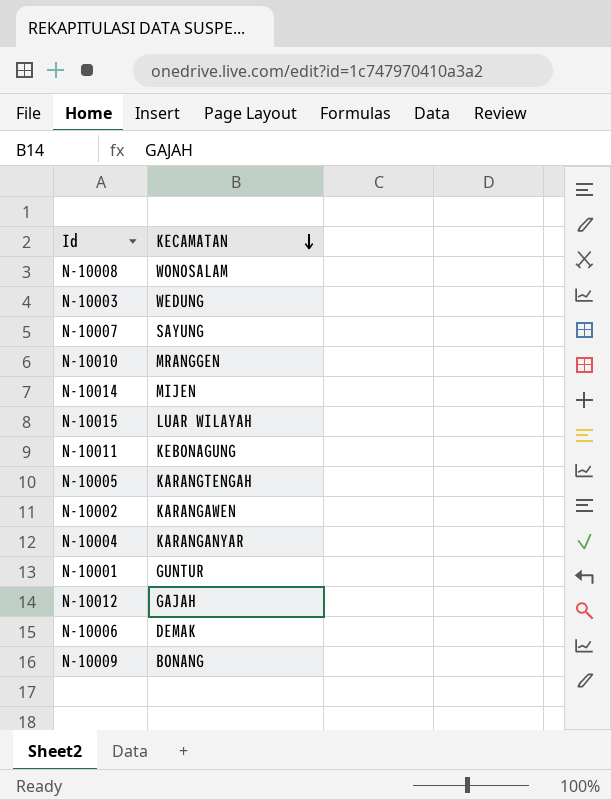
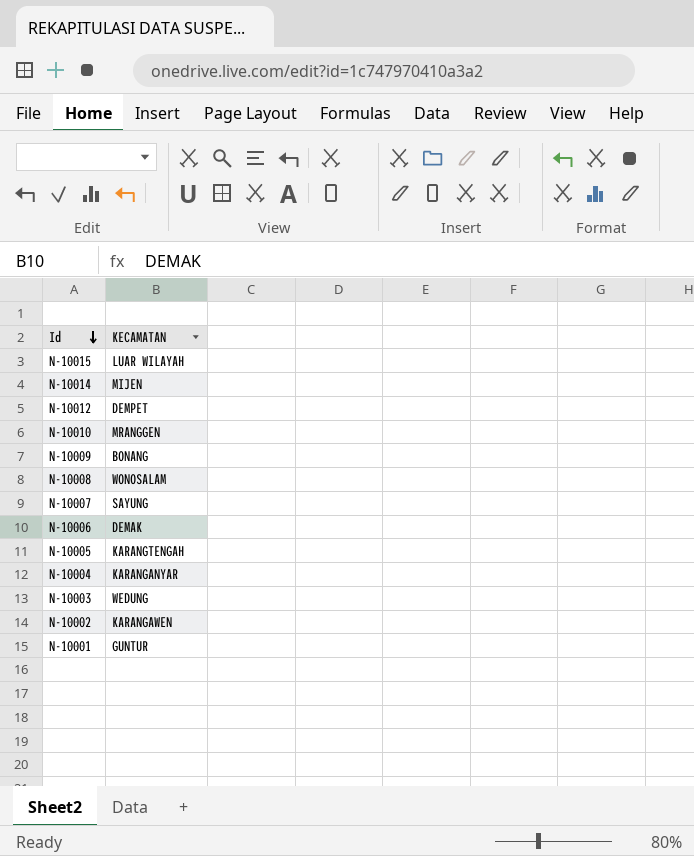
row order: KECAMATAN descending -> Id descending
row N-10011: KEBONAGUNG -> none
N-10012 | KECAMATAN: GAJAH -> DEMPET

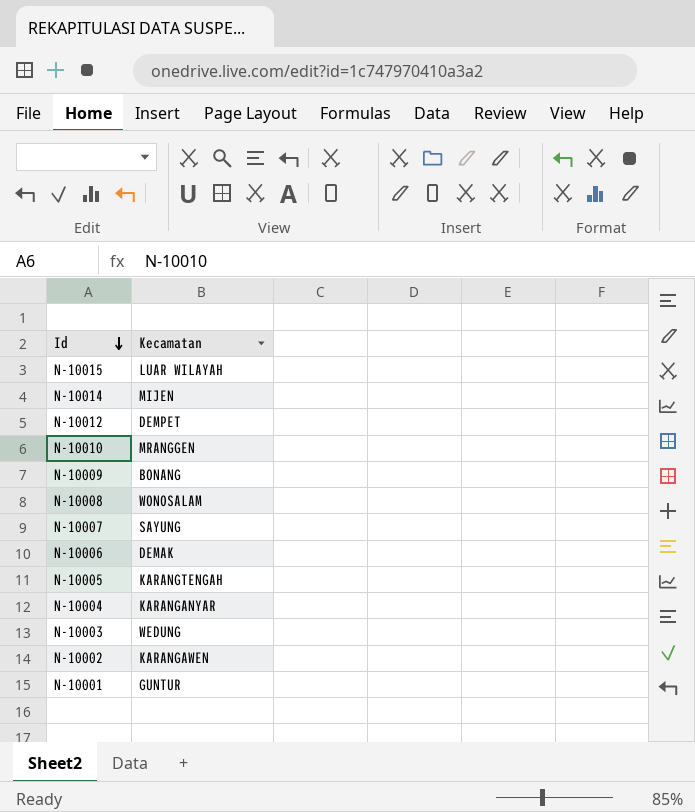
column name: KECAMATAN -> Kecamatan

